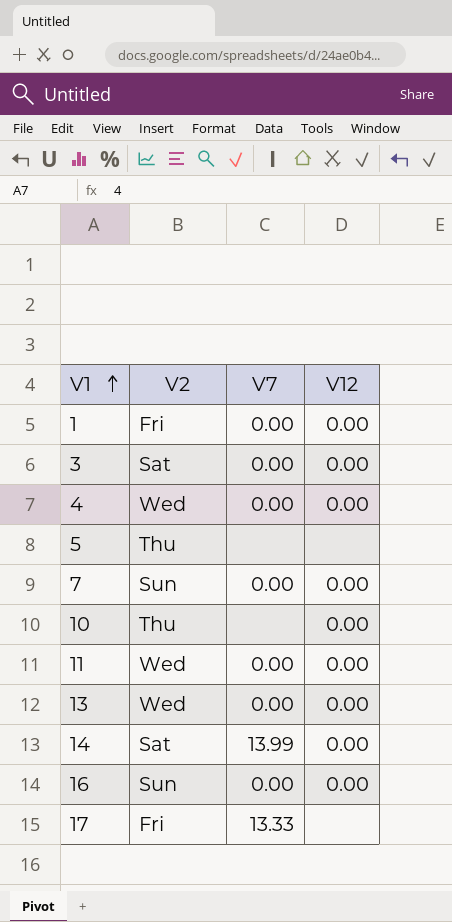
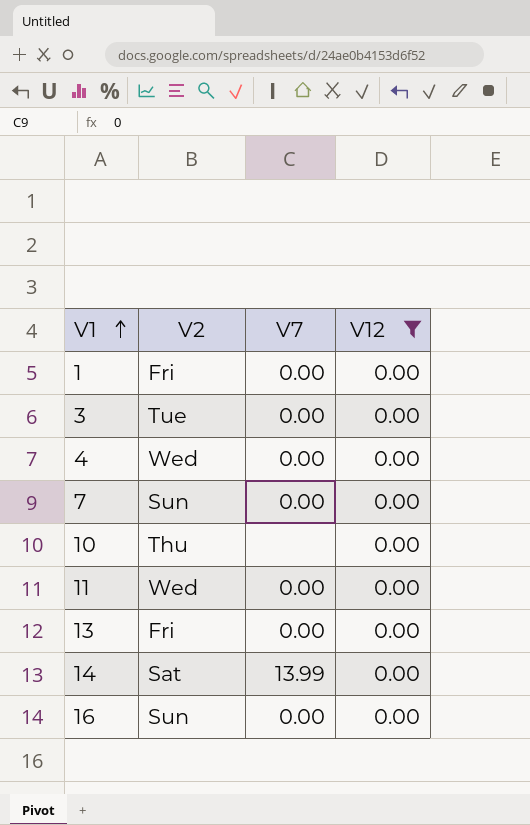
filter: none -> V12 = 0.00
3 | V2: Sat -> Tue
13 | V2: Wed -> Fri

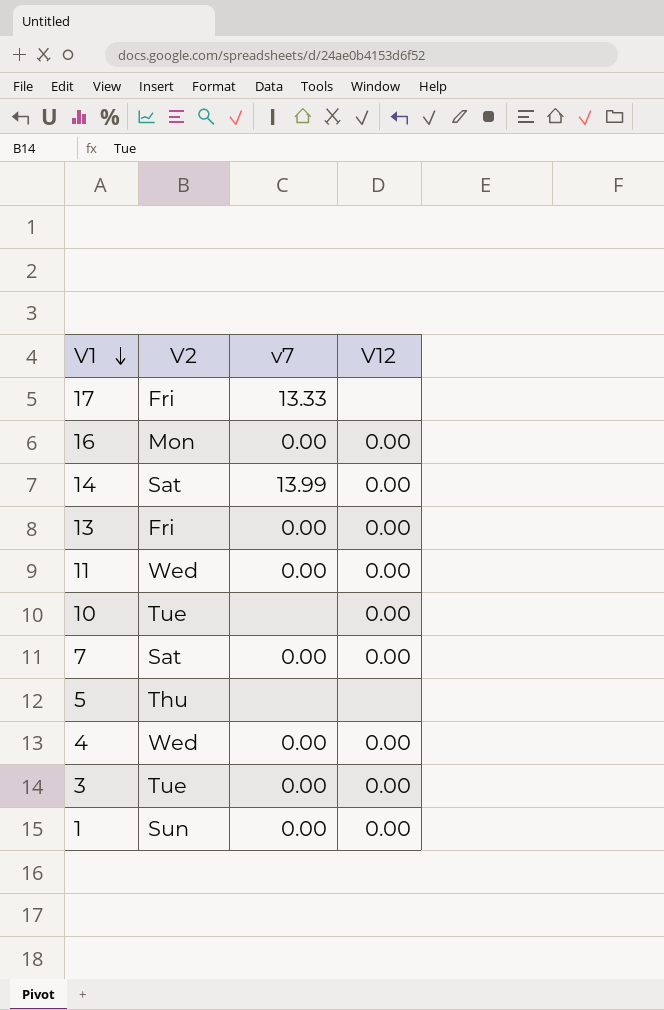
filter: V12 = 0.00 -> none
row order: V1 ascending -> V1 descending
column name: V7 -> v7
16 | V2: Sun -> Mon
10 | V2: Thu -> Tue
7 | V2: Sun -> Sat
1 | V2: Fri -> Sun

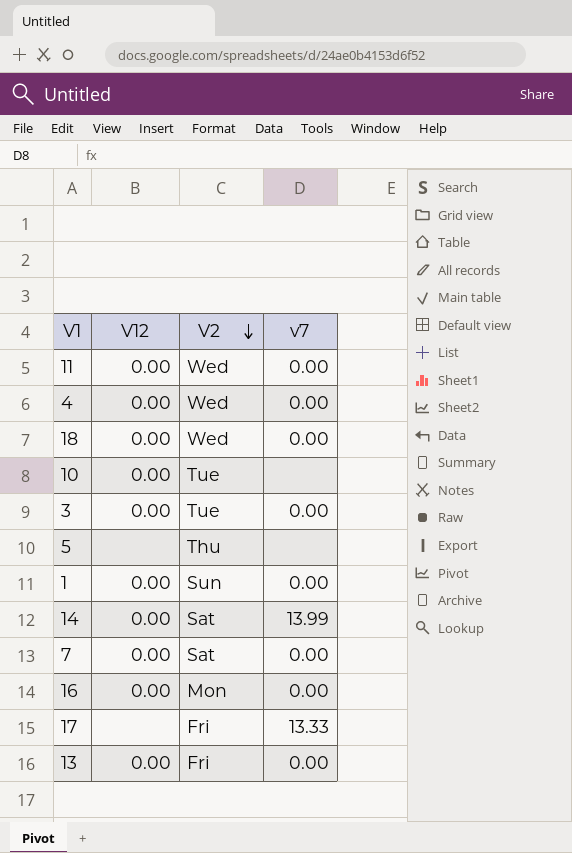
row order: V1 descending -> V2 descending
column V12 | position: 4 -> 2
row 18: none -> 0.00 | Wed | 0.00

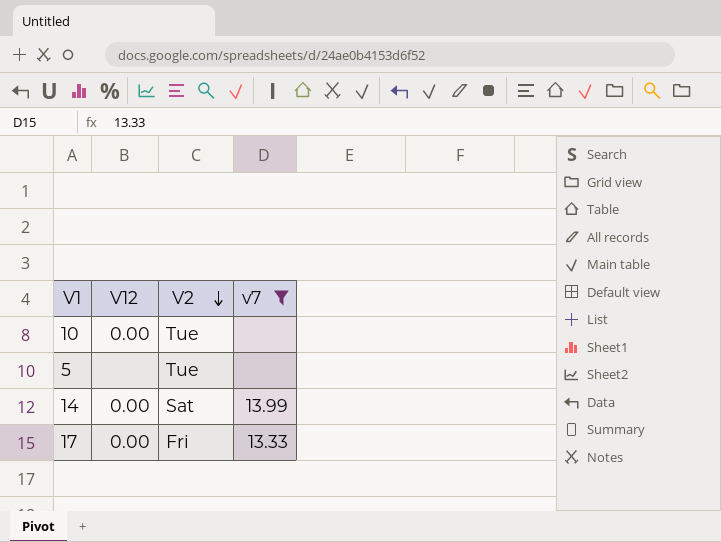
filter: none -> v7 != 0.00
5 | V2: Thu -> Tue
17 | V12: none -> 0.00

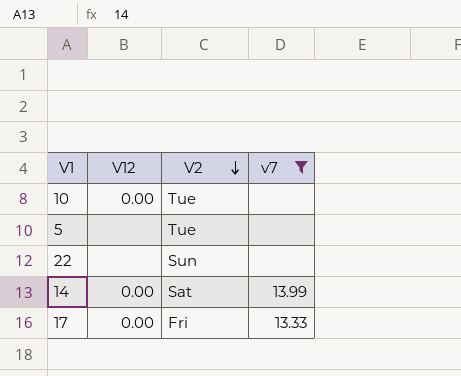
row 22: none -> none | Sun | none

